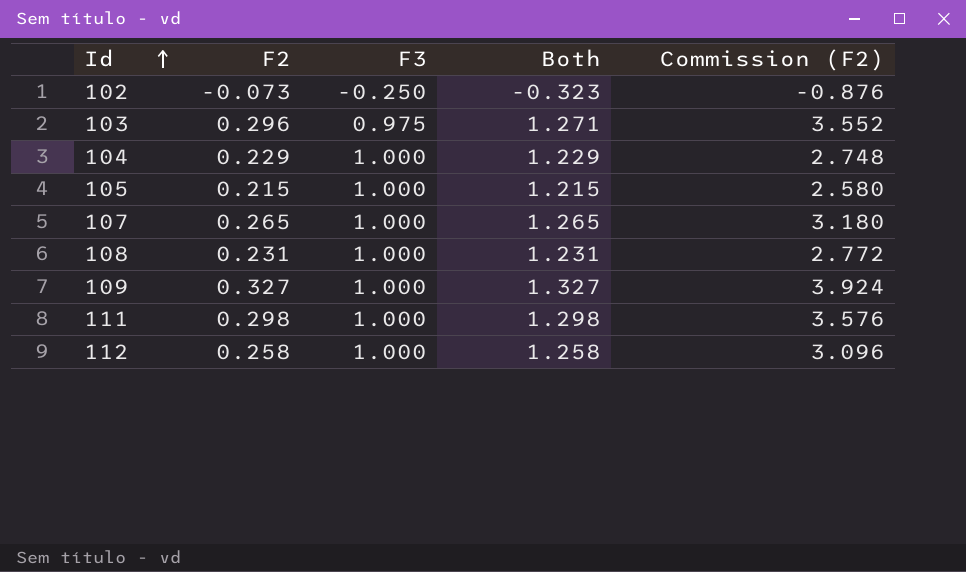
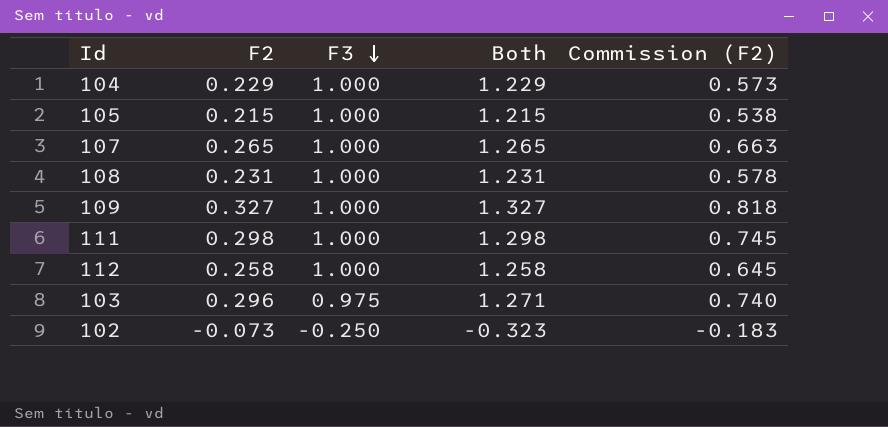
row order: Id ascending -> F3 descending
column Commission (F2) | formula: [F2] * 12 -> [F2] * 2.5

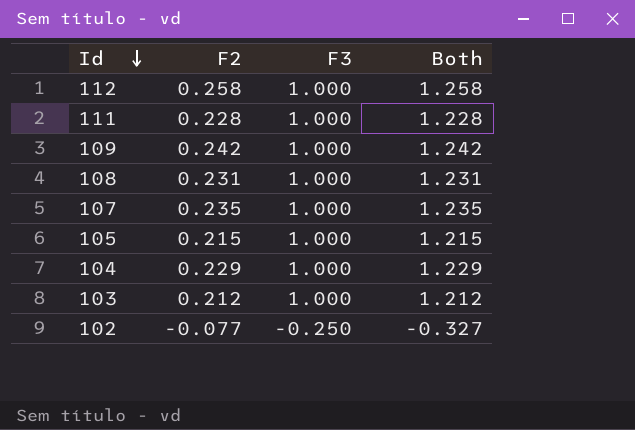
row order: F3 descending -> Id descending
column Commission (F2) | formula: [F2] * 2.5 -> none
111 | F2: 0.298 -> 0.228
111 | Both: 1.298 -> 1.228
109 | F2: 0.327 -> 0.242
109 | Both: 1.327 -> 1.242
107 | F2: 0.265 -> 0.235
107 | Both: 1.265 -> 1.235
103 | F2: 0.296 -> 0.212
103 | F3: 0.975 -> 1.000
103 | Both: 1.271 -> 1.212
102 | F2: -0.073 -> -0.077
102 | Both: -0.323 -> -0.327

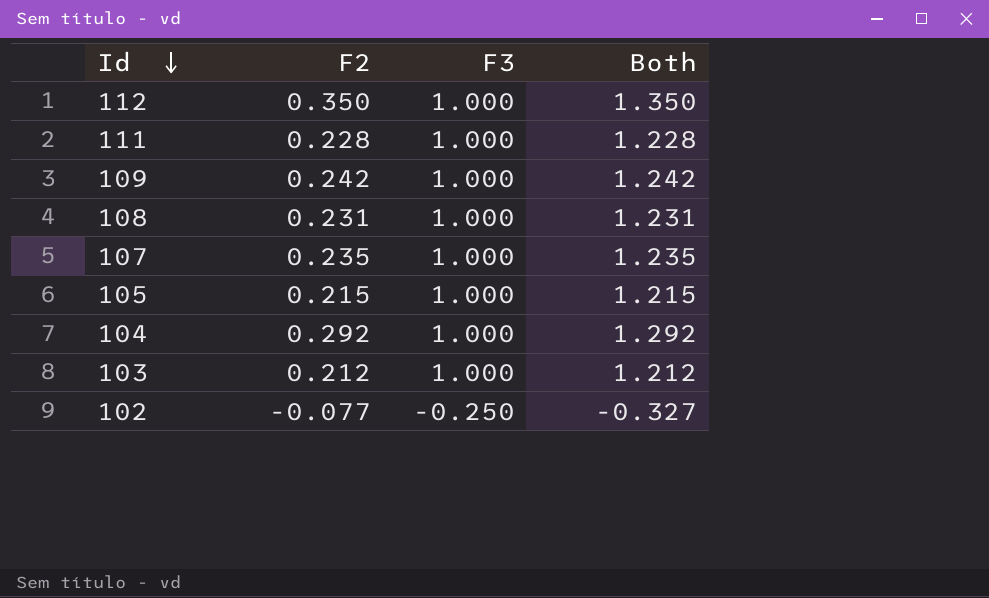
112 | F2: 0.258 -> 0.350
112 | Both: 1.258 -> 1.350
104 | F2: 0.229 -> 0.292
104 | Both: 1.229 -> 1.292

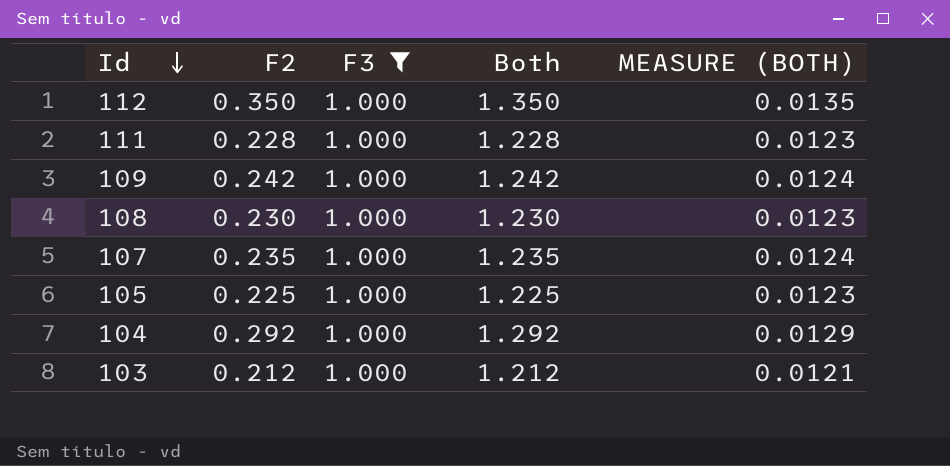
filter: none -> F3 = 1.000
column MEASURE (BOTH) | formula: none -> [Both] * 0.01
108 | F2: 0.231 -> 0.230
108 | Both: 1.231 -> 1.230
105 | F2: 0.215 -> 0.225
105 | Both: 1.215 -> 1.225

